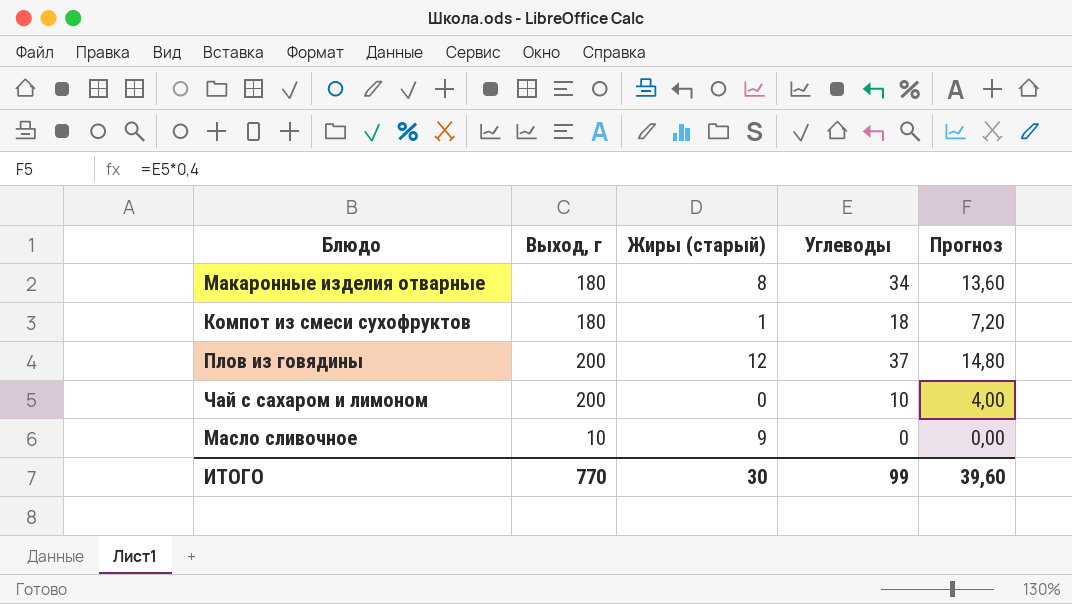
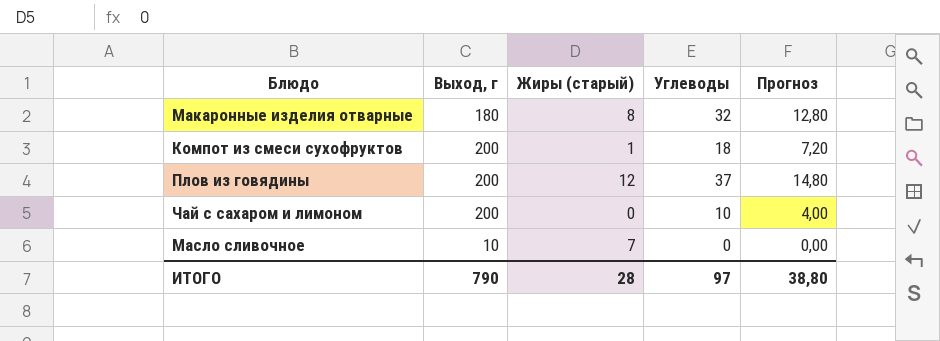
Макаронные изделия отварные | Углеводы: 34 -> 32
Макаронные изделия отварные | Прогноз: 13,60 -> 12,80
Компот из смеси сухофруктов | Выход, г: 180 -> 200
Масло сливочное | Жиры (старый): 9 -> 7
ИТОГО | Выход, г: 770 -> 790
ИТОГО | Жиры (старый): 30 -> 28
ИТОГО | Углеводы: 99 -> 97
ИТОГО | Прогноз: 39,60 -> 38,80

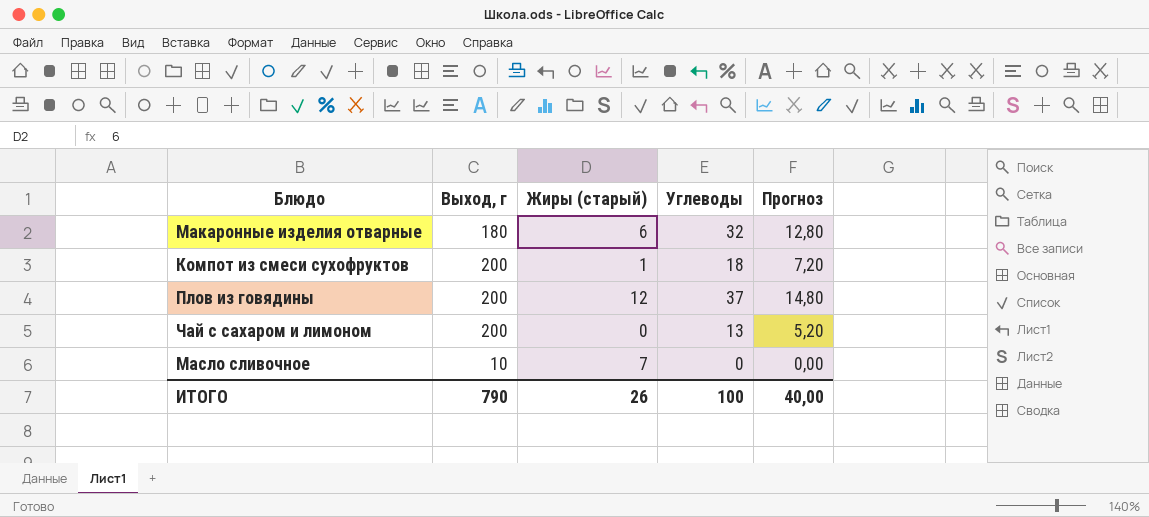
Макаронные изделия отварные | Жиры (старый): 8 -> 6
Чай с сахаром и лимоном | Углеводы: 10 -> 13
Чай с сахаром и лимоном | Прогноз: 4,00 -> 5,20
ИТОГО | Жиры (старый): 28 -> 26
ИТОГО | Углеводы: 97 -> 100
ИТОГО | Прогноз: 38,80 -> 40,00

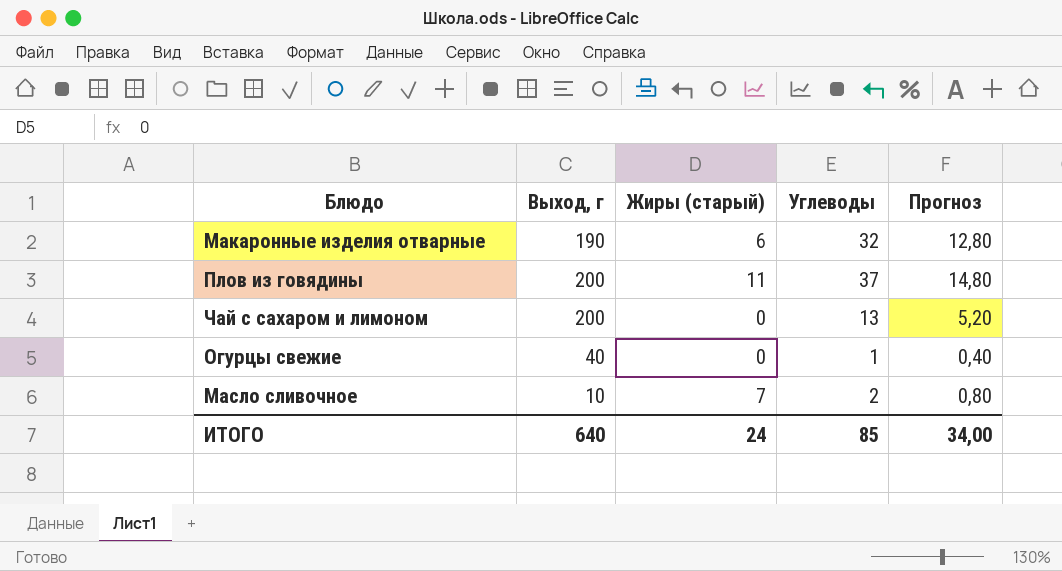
row Компот из смеси сухофруктов: 200 | 1 | 18 | 7,20 -> none
Макаронные изделия отварные | Выход, г: 180 -> 190
Плов из говядины | Жиры (старый): 12 -> 11
row Огурцы свежие: none -> 40 | 0 | 1 | 0,40
Масло сливочное | Углеводы: 0 -> 2
Масло сливочное | Прогноз: 0,00 -> 0,80
ИТОГО | Выход, г: 790 -> 640
ИТОГО | Жиры (старый): 26 -> 24
ИТОГО | Углеводы: 100 -> 85
ИТОГО | Прогноз: 40,00 -> 34,00

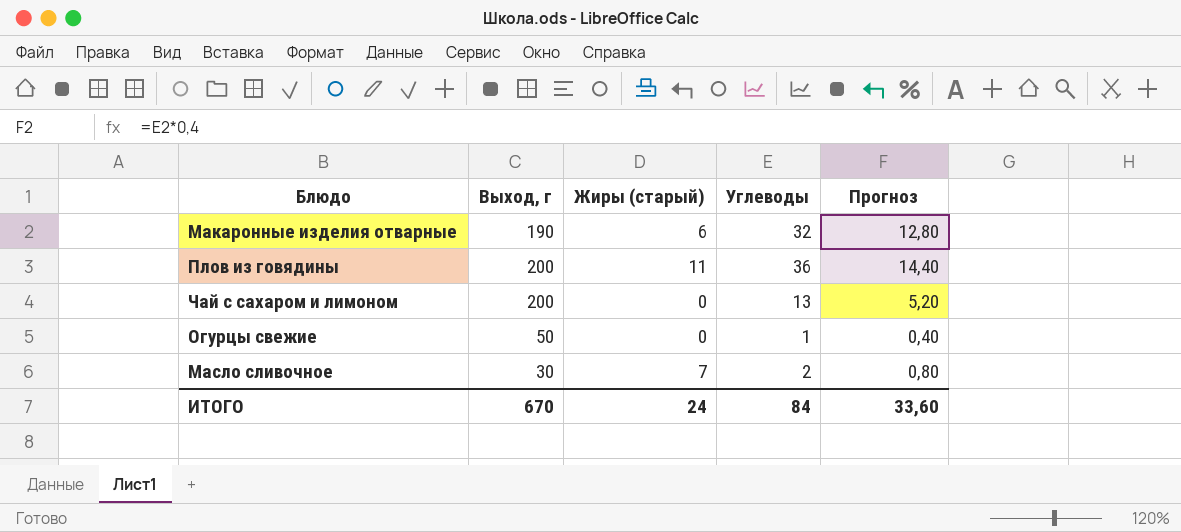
Плов из говядины | Углеводы: 37 -> 36
Плов из говядины | Прогноз: 14,80 -> 14,40
Огурцы свежие | Выход, г: 40 -> 50
Масло сливочное | Выход, г: 10 -> 30
ИТОГО | Выход, г: 640 -> 670
ИТОГО | Углеводы: 85 -> 84
ИТОГО | Прогноз: 34,00 -> 33,60

